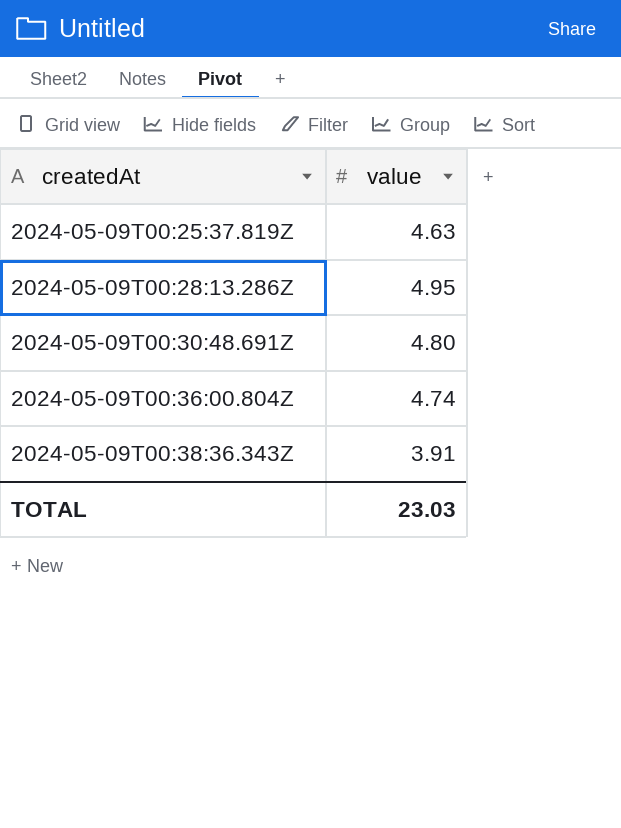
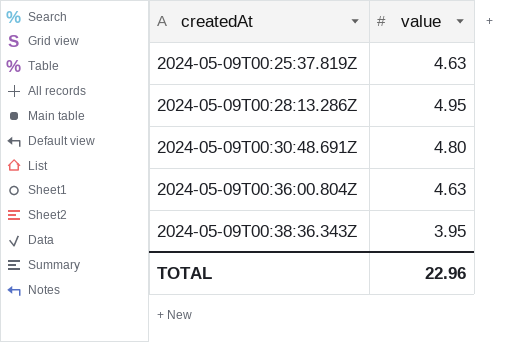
2024-05-09T00:36:00.804Z | value: 4.74 -> 4.63
2024-05-09T00:38:36.343Z | value: 3.91 -> 3.95
TOTAL | value: 23.03 -> 22.96

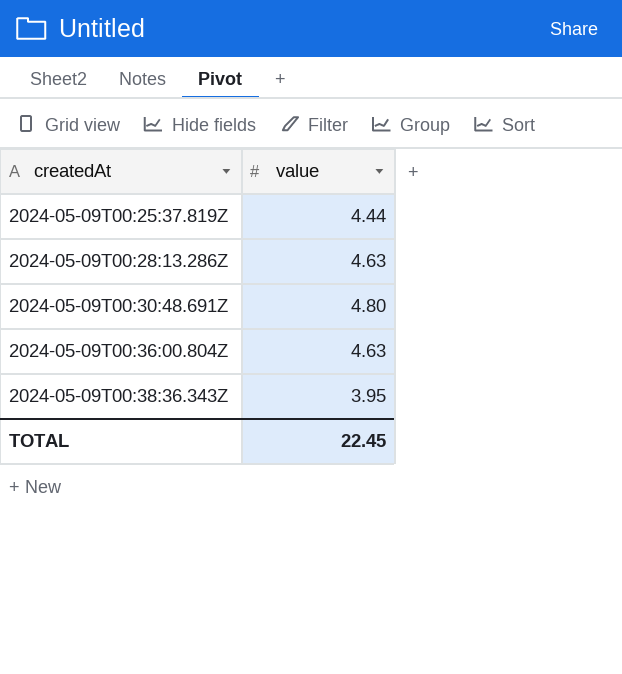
2024-05-09T00:25:37.819Z | value: 4.63 -> 4.44
2024-05-09T00:28:13.286Z | value: 4.95 -> 4.63
TOTAL | value: 22.96 -> 22.45

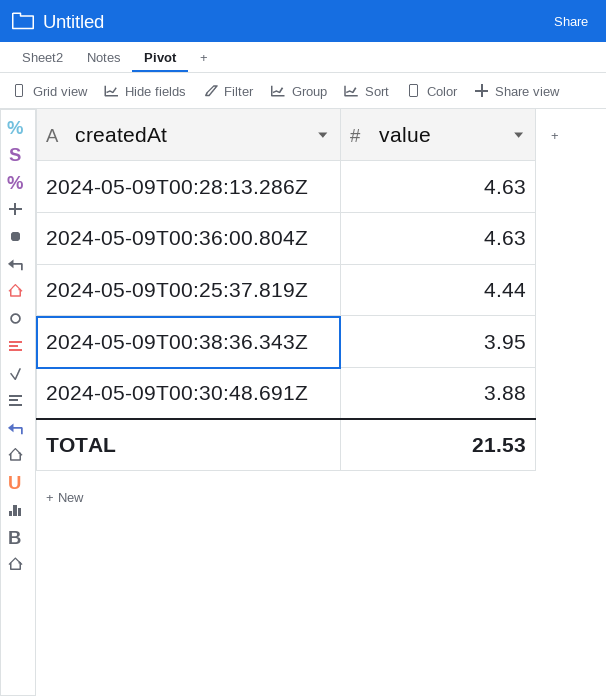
row order: createdAt ascending -> value descending
2024-05-09T00:30:48.691Z | value: 4.80 -> 3.88
TOTAL | value: 22.45 -> 21.53

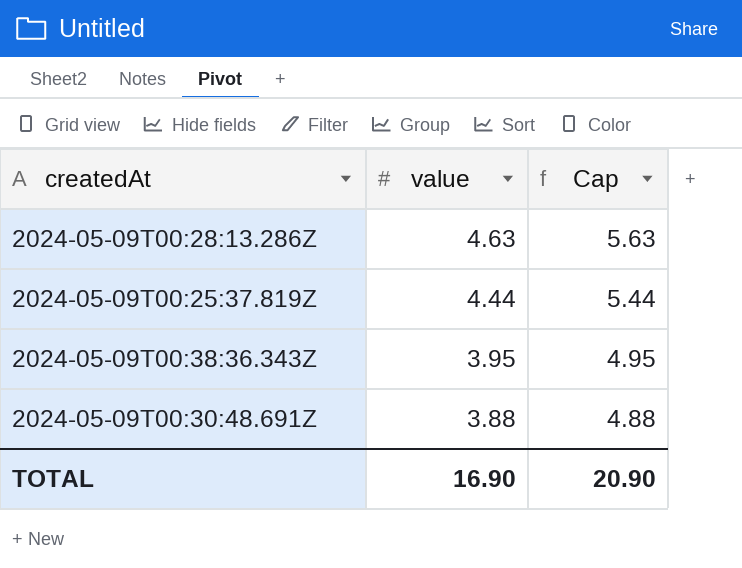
column Cap | formula: none -> [value] + 1
row 2024-05-09T00:36:00.804Z: 4.63 -> none
TOTAL | value: 21.53 -> 16.90

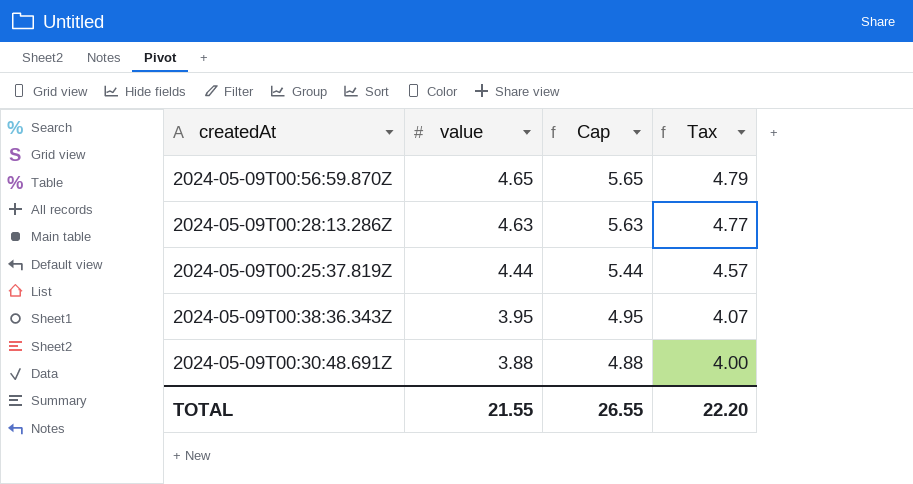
column Tax | formula: none -> [value] * 1.03
row 2024-05-09T00:56:59.870Z: none -> 4.65 | 5.65 | 4.79
TOTAL | value: 16.90 -> 21.55
TOTAL | Cap: 20.90 -> 26.55

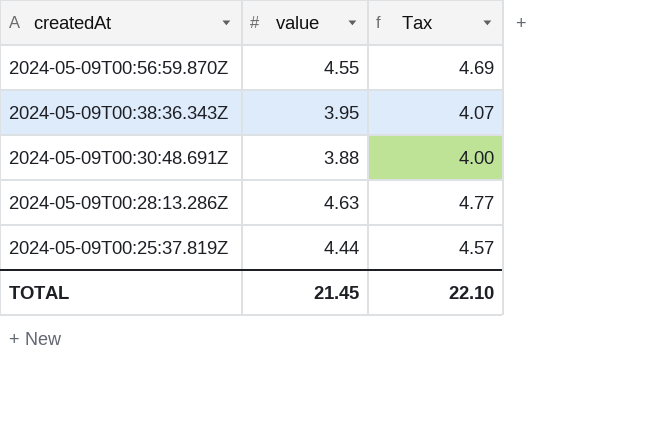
row order: value descending -> createdAt descending
column Cap | formula: [value] + 1 -> none
2024-05-09T00:56:59.870Z | value: 4.65 -> 4.55
2024-05-09T00:56:59.870Z | Tax: 4.79 -> 4.69
TOTAL | value: 21.55 -> 21.45
TOTAL | Tax: 22.20 -> 22.10

